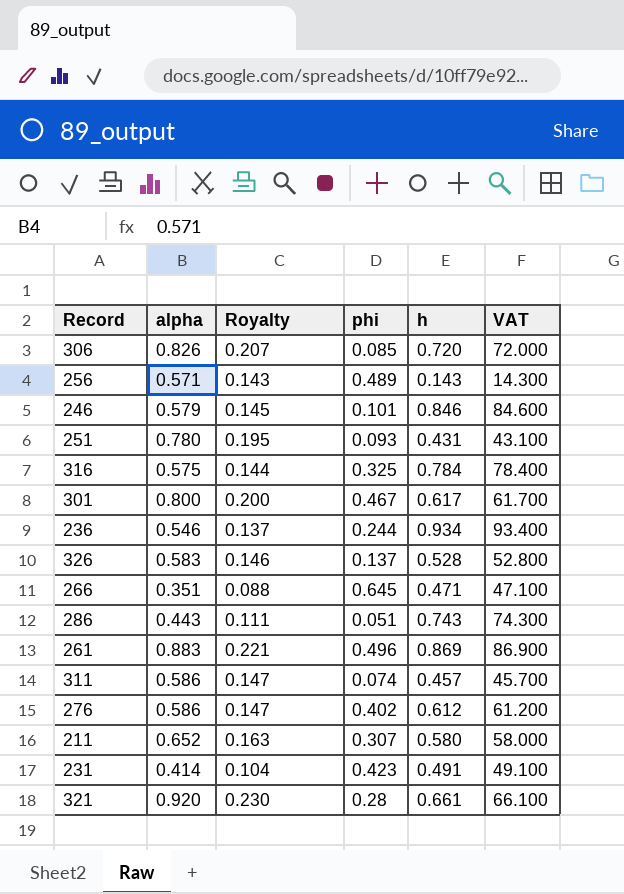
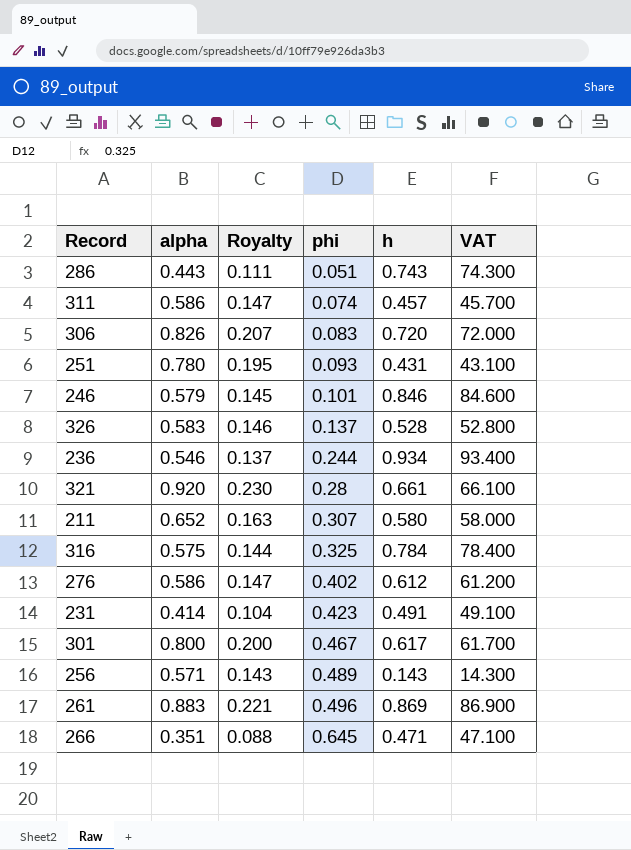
row order: none -> phi ascending
306 | phi: 0.085 -> 0.083

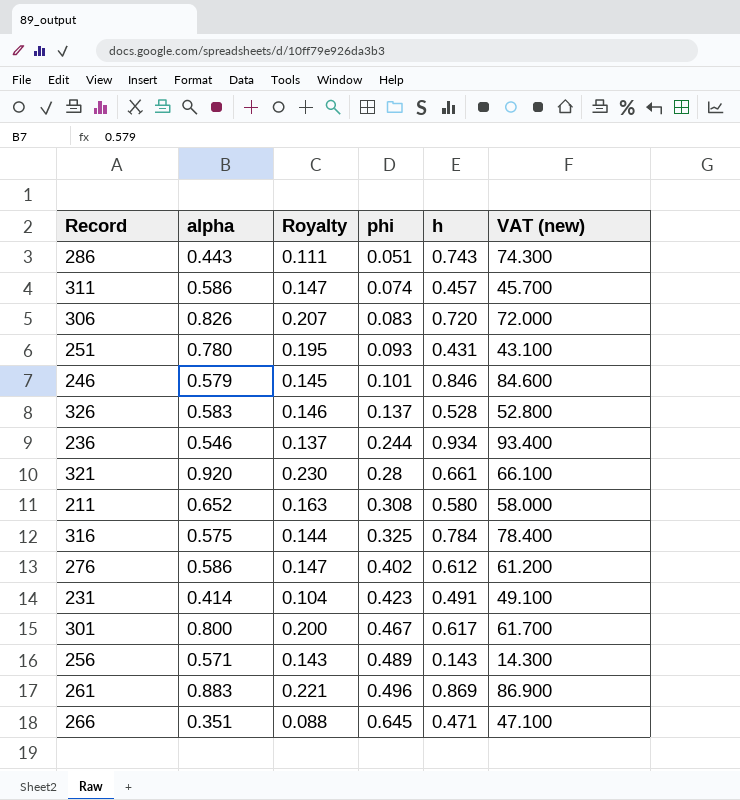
column name: VAT -> VAT (new)
211 | phi: 0.307 -> 0.308

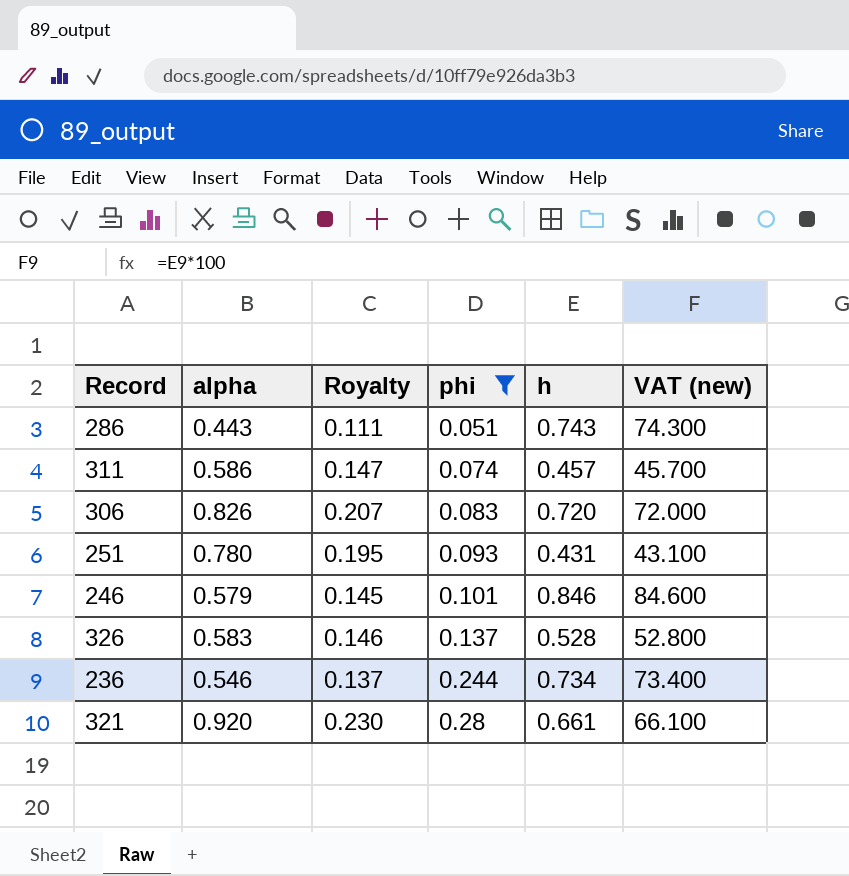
filter: none -> phi <= 0.28
236 | h: 0.934 -> 0.734
236 | VAT (new): 93.400 -> 73.400

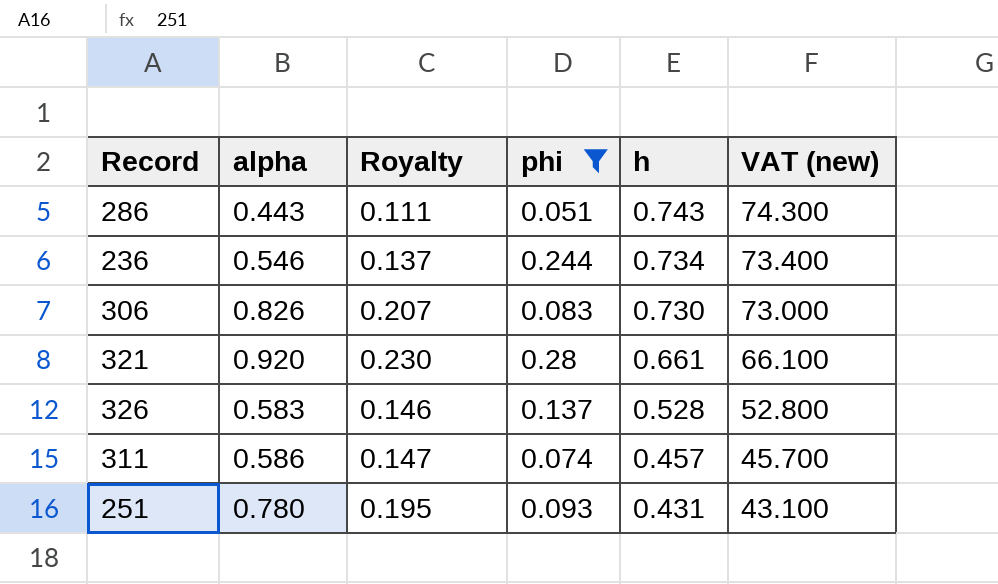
row order: phi ascending -> h descending
row 246: 0.579 | 0.145 | 0.101 | 0.846 | 84.600 -> none
306 | h: 0.720 -> 0.730
306 | VAT (new): 72.000 -> 73.000

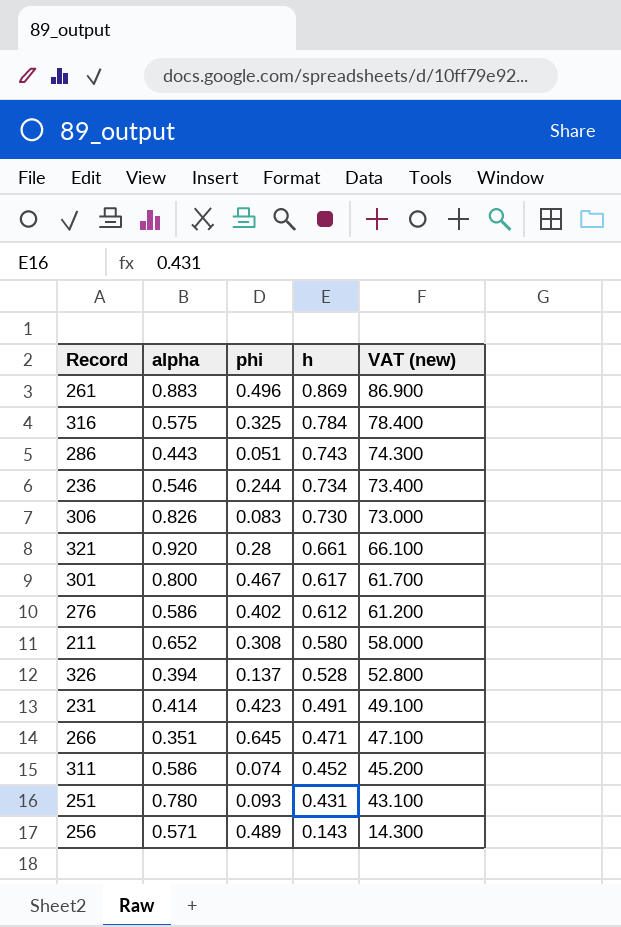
filter: phi <= 0.28 -> none
column Royalty | formula: [alpha] * 0.25 -> none
326 | alpha: 0.583 -> 0.394
311 | h: 0.457 -> 0.452
311 | VAT (new): 45.700 -> 45.200

